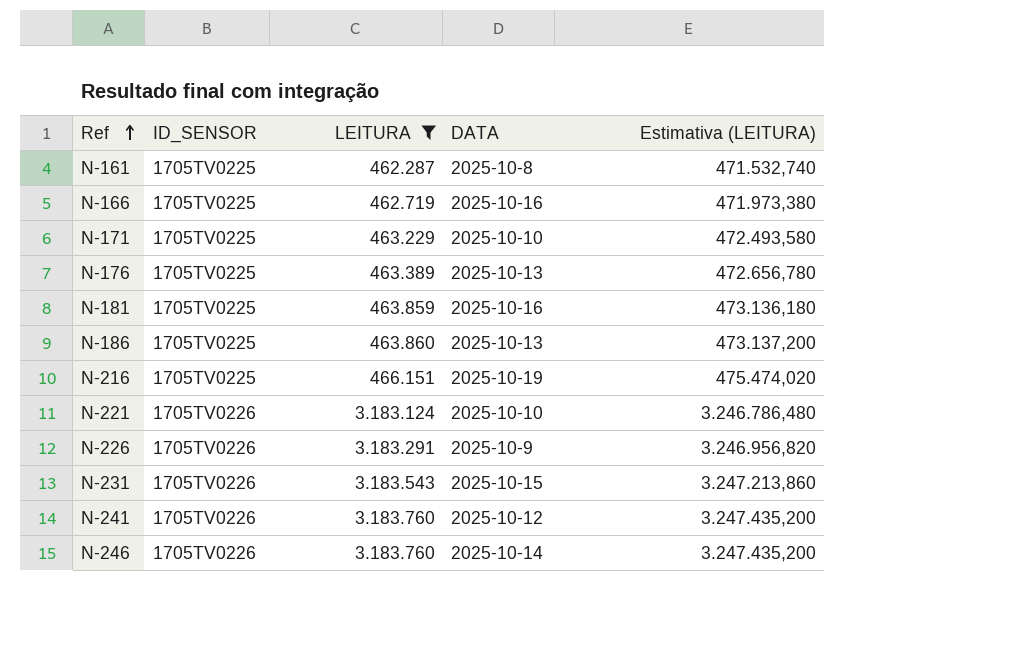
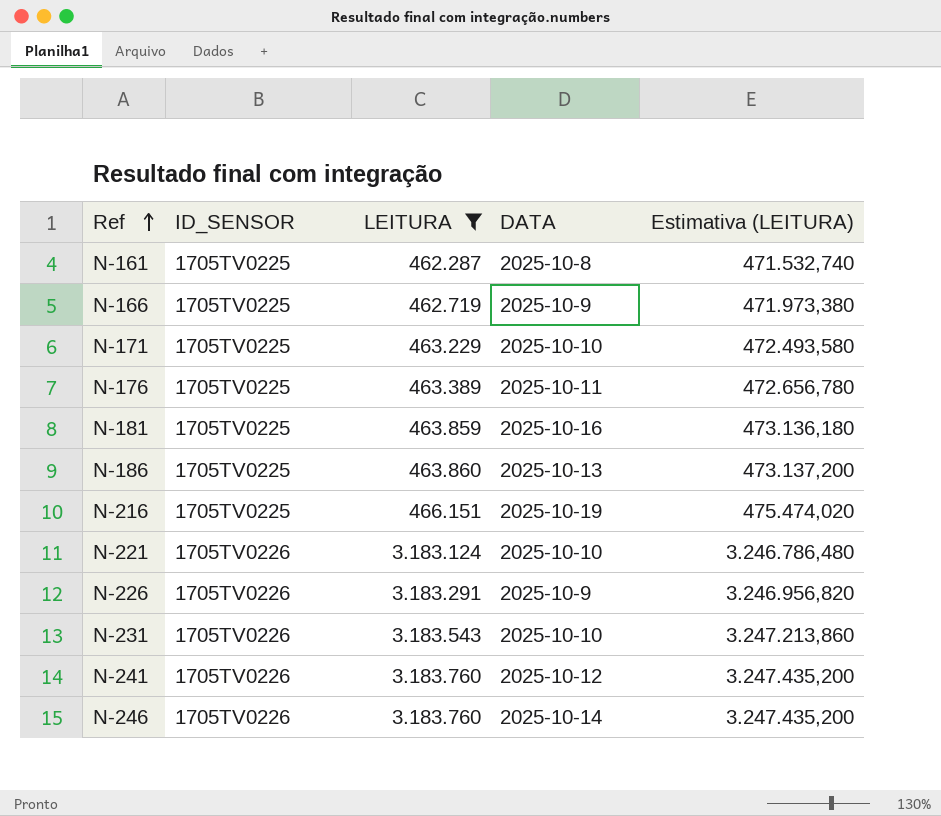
N-166 | DATA: 2025-10-16 -> 2025-10-9
N-176 | DATA: 2025-10-13 -> 2025-10-11
N-231 | DATA: 2025-10-15 -> 2025-10-10

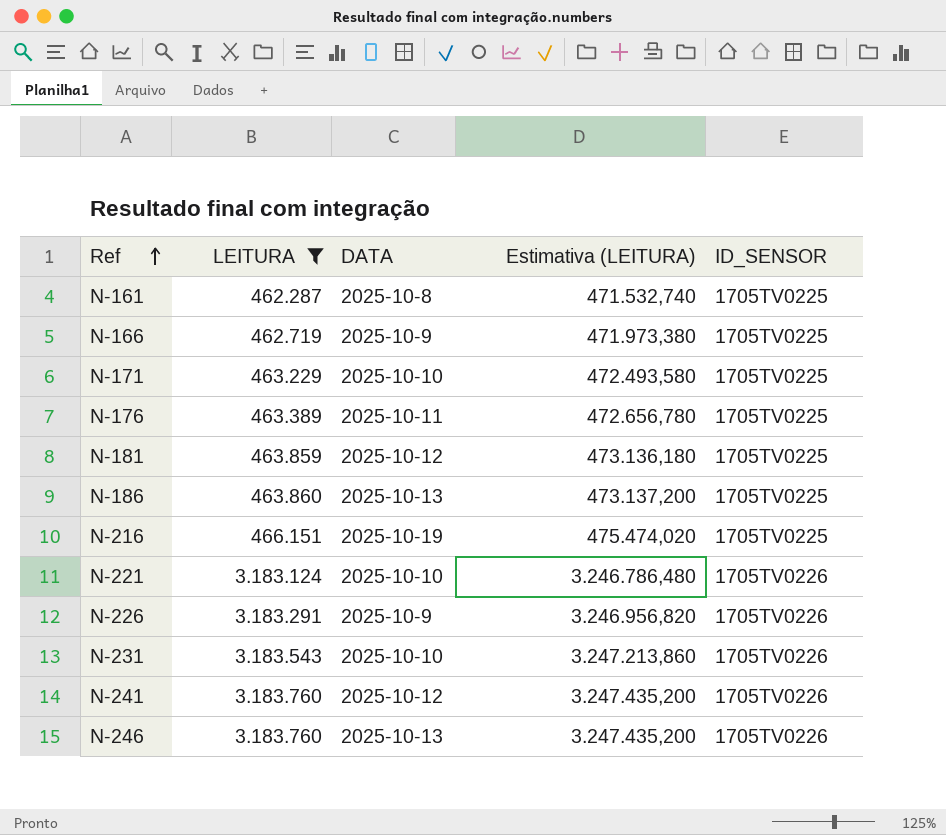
column ID_SENSOR | position: 2 -> 5
N-181 | DATA: 2025-10-16 -> 2025-10-12
N-246 | DATA: 2025-10-14 -> 2025-10-13

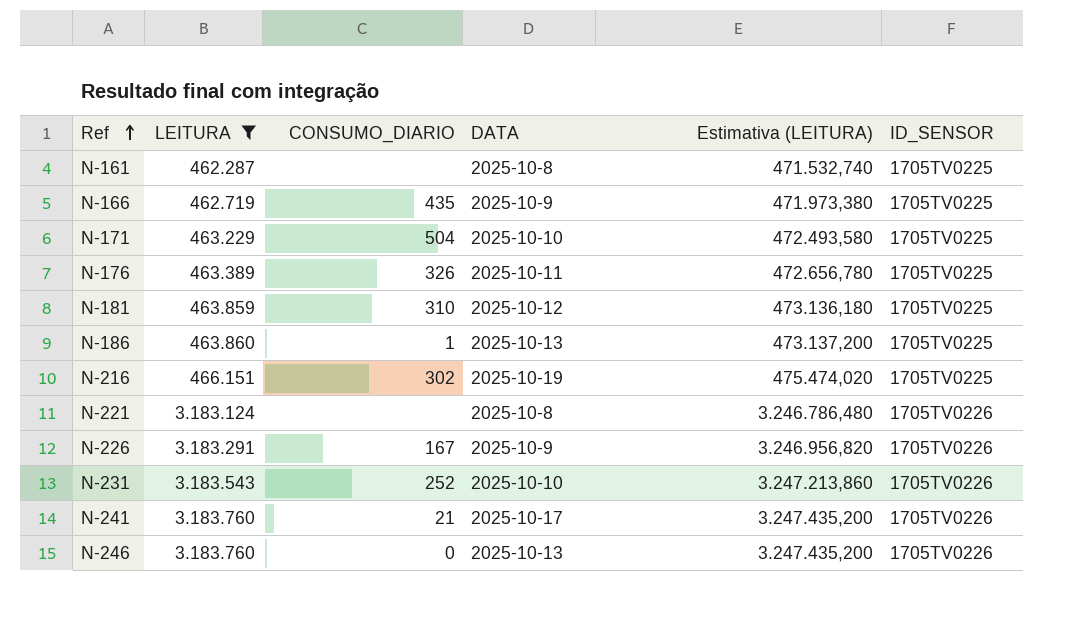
column CONSUMO_DIARIO | position: none -> 3
N-221 | DATA: 2025-10-10 -> 2025-10-8
N-241 | DATA: 2025-10-12 -> 2025-10-17

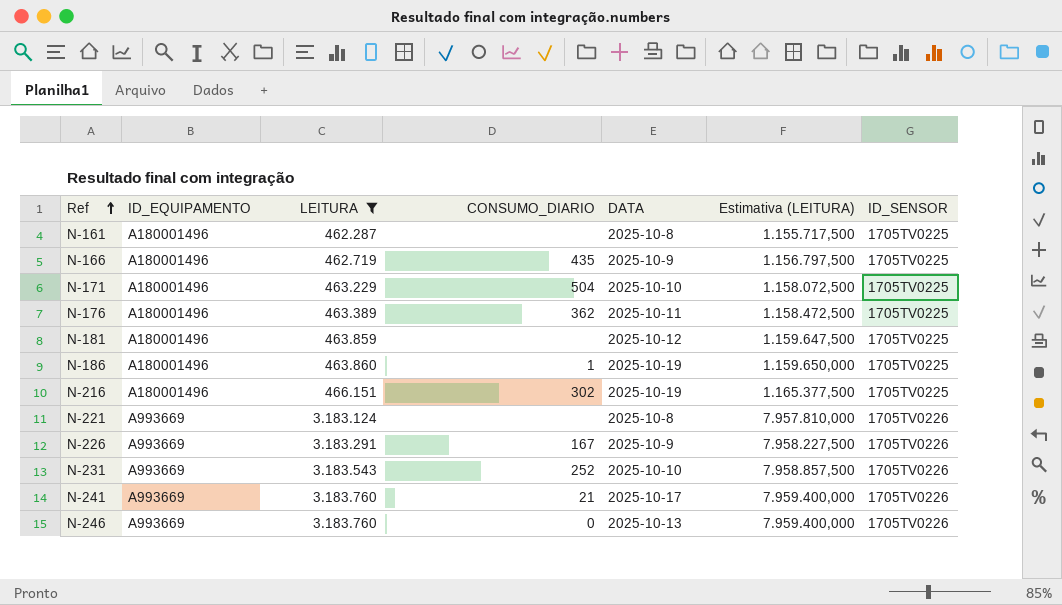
column ID_EQUIPAMENTO | position: none -> 2
column Estimativa (LEITURA) | formula: [LEITURA] * 1,02 -> [LEITURA] * 2,5
N-176 | CONSUMO_DIARIO: 326 -> 362
N-181 | CONSUMO_DIARIO: 310 -> none
N-186 | DATA: 2025-10-13 -> 2025-10-19

